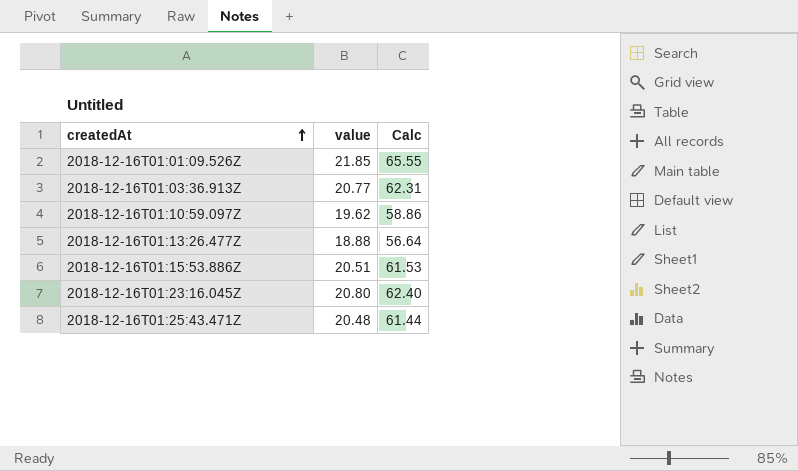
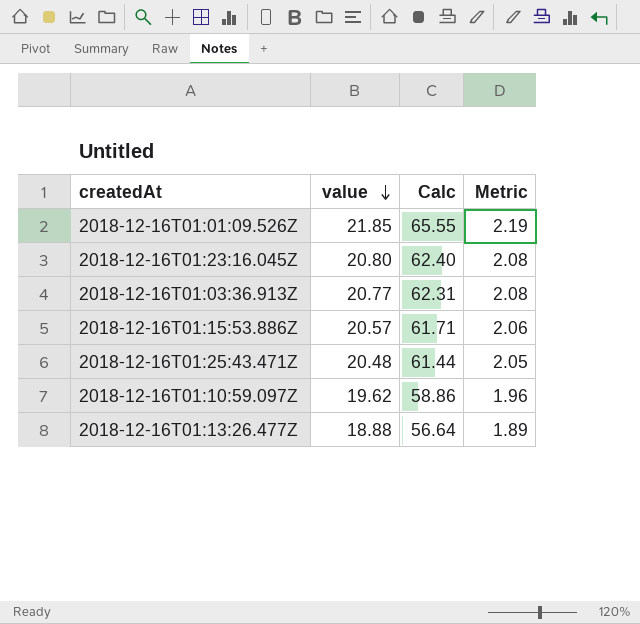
row order: createdAt ascending -> value descending
column Metric | formula: none -> [value] * 0.1
2018-12-16T01:15:53.886Z | value: 20.51 -> 20.57
2018-12-16T01:15:53.886Z | Calc: 61.53 -> 61.71

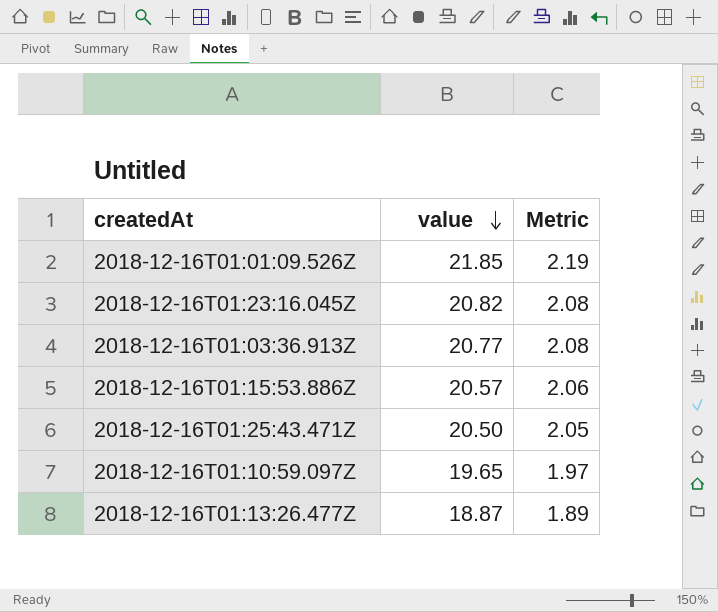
column Calc | formula: [value] * 3 -> none
2018-12-16T01:23:16.045Z | value: 20.80 -> 20.82
2018-12-16T01:25:43.471Z | value: 20.48 -> 20.50
2018-12-16T01:10:59.097Z | value: 19.62 -> 19.65
2018-12-16T01:10:59.097Z | Metric: 1.96 -> 1.97
2018-12-16T01:13:26.477Z | value: 18.88 -> 18.87

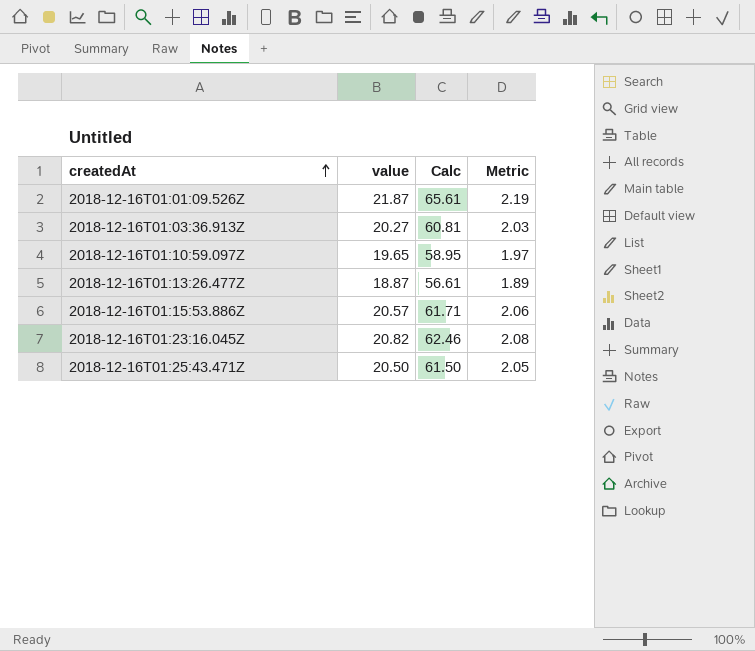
row order: value descending -> createdAt ascending
column Calc | formula: none -> [value] * 3
2018-12-16T01:01:09.526Z | value: 21.85 -> 21.87
2018-12-16T01:03:36.913Z | value: 20.77 -> 20.27
2018-12-16T01:03:36.913Z | Metric: 2.08 -> 2.03

